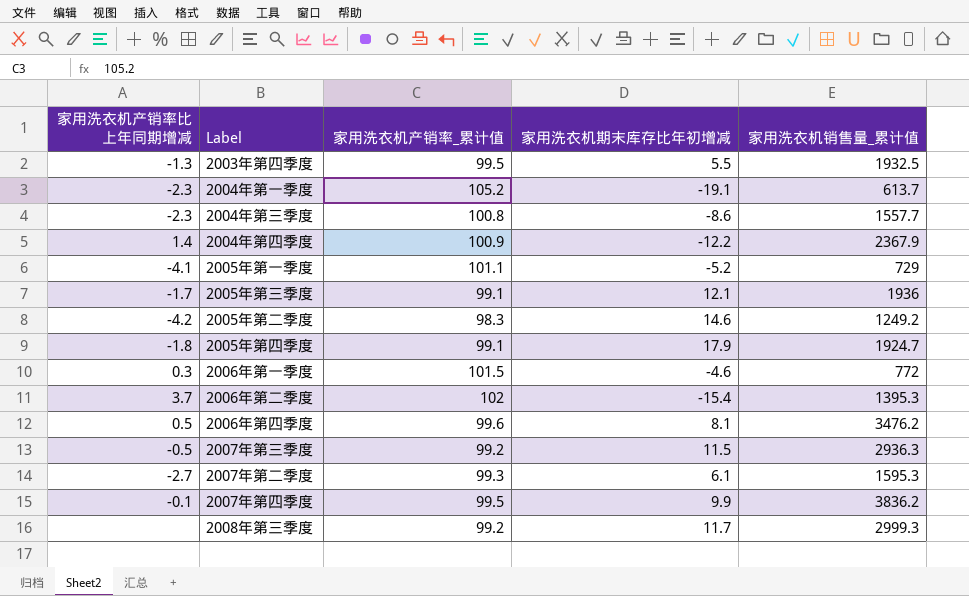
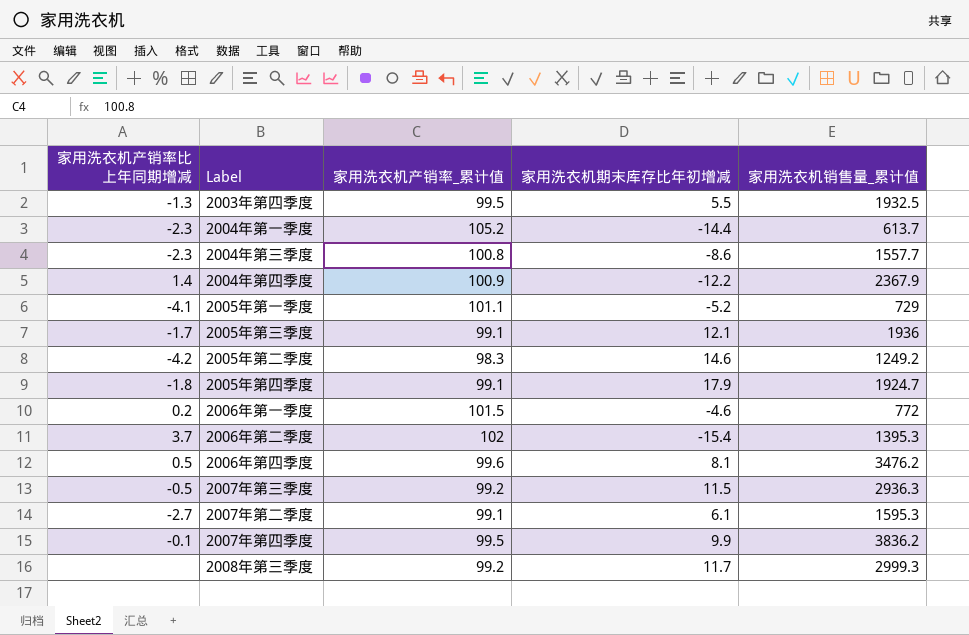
2004年第一季度 | 家用洗衣机期末库存比年初增减: -19.1 -> -14.4
2006年第一季度 | 家用洗衣机产销率比上年同期增减: 0.3 -> 0.2
2007年第二季度 | 家用洗衣机产销率_累计值: 99.3 -> 99.1

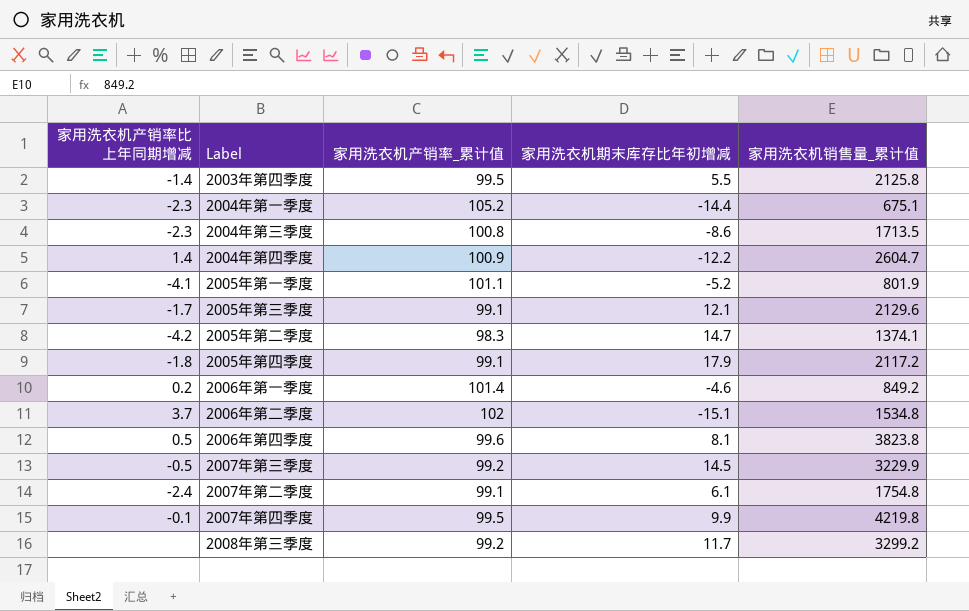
2003年第四季度 | 家用洗衣机产销率比上年同期增减: -1.3 -> -1.4
2003年第四季度 | 家用洗衣机销售量_累计值: 1932.5 -> 2125.8
2004年第一季度 | 家用洗衣机销售量_累计值: 613.7 -> 675.1
2004年第三季度 | 家用洗衣机销售量_累计值: 1557.7 -> 1713.5
2004年第四季度 | 家用洗衣机销售量_累计值: 2367.9 -> 2604.7
2005年第一季度 | 家用洗衣机销售量_累计值: 729 -> 801.9
2005年第三季度 | 家用洗衣机销售量_累计值: 1936 -> 2129.6
2005年第二季度 | 家用洗衣机期末库存比年初增减: 14.6 -> 14.7
2005年第二季度 | 家用洗衣机销售量_累计值: 1249.2 -> 1374.1
2005年第四季度 | 家用洗衣机销售量_累计值: 1924.7 -> 2117.2
2006年第一季度 | 家用洗衣机产销率_累计值: 101.5 -> 101.4
2006年第一季度 | 家用洗衣机销售量_累计值: 772 -> 849.2
2006年第二季度 | 家用洗衣机期末库存比年初增减: -15.4 -> -15.1
2006年第二季度 | 家用洗衣机销售量_累计值: 1395.3 -> 1534.8
2006年第四季度 | 家用洗衣机销售量_累计值: 3476.2 -> 3823.8
2007年第三季度 | 家用洗衣机期末库存比年初增减: 11.5 -> 14.5
2007年第三季度 | 家用洗衣机销售量_累计值: 2936.3 -> 3229.9
2007年第二季度 | 家用洗衣机产销率比上年同期增减: -2.7 -> -2.4
2007年第二季度 | 家用洗衣机销售量_累计值: 1595.3 -> 1754.8
2007年第四季度 | 家用洗衣机销售量_累计值: 3836.2 -> 4219.8
2008年第三季度 | 家用洗衣机销售量_累计值: 2999.3 -> 3299.2

